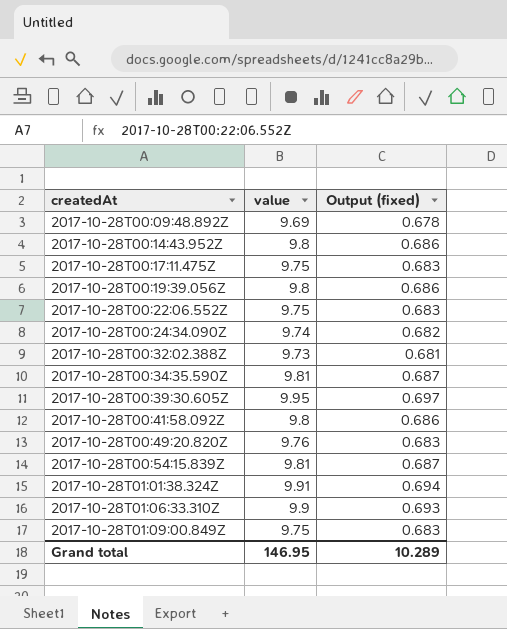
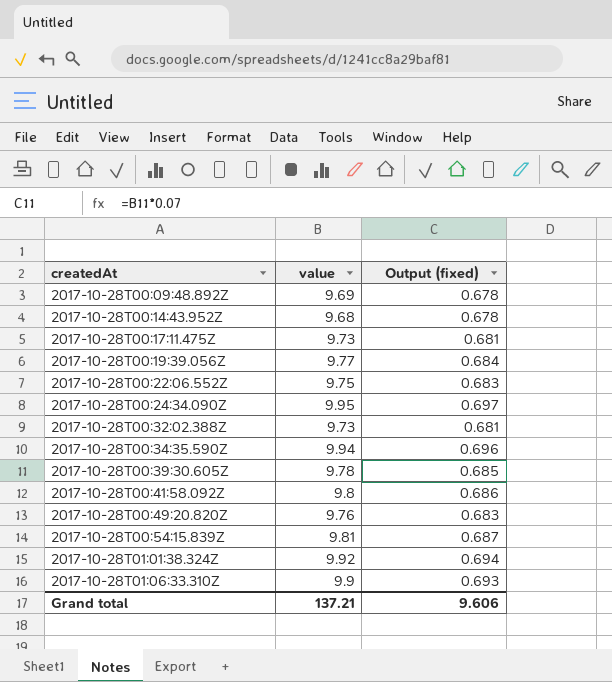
row 2017-10-28T01:09:00.849Z: 9.75 | 0.683 -> none
2017-10-28T00:14:43.952Z | value: 9.8 -> 9.68
2017-10-28T00:14:43.952Z | Output (fixed): 0.686 -> 0.678
2017-10-28T00:17:11.475Z | value: 9.75 -> 9.73
2017-10-28T00:17:11.475Z | Output (fixed): 0.683 -> 0.681
2017-10-28T00:19:39.056Z | value: 9.8 -> 9.77
2017-10-28T00:19:39.056Z | Output (fixed): 0.686 -> 0.684
2017-10-28T00:24:34.090Z | value: 9.74 -> 9.95
2017-10-28T00:24:34.090Z | Output (fixed): 0.682 -> 0.697
2017-10-28T00:34:35.590Z | value: 9.81 -> 9.94
2017-10-28T00:34:35.590Z | Output (fixed): 0.687 -> 0.696
2017-10-28T00:39:30.605Z | value: 9.95 -> 9.78
2017-10-28T00:39:30.605Z | Output (fixed): 0.697 -> 0.685
2017-10-28T01:01:38.324Z | value: 9.91 -> 9.92
Grand total | value: 146.95 -> 137.21
Grand total | Output (fixed): 10.289 -> 9.606

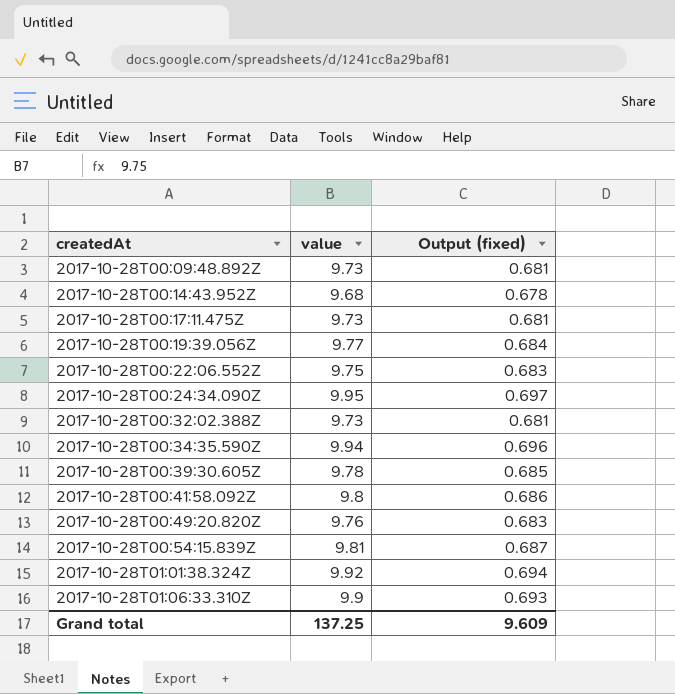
2017-10-28T00:09:48.892Z | value: 9.69 -> 9.73
2017-10-28T00:09:48.892Z | Output (fixed): 0.678 -> 0.681
Grand total | value: 137.21 -> 137.25
Grand total | Output (fixed): 9.606 -> 9.609

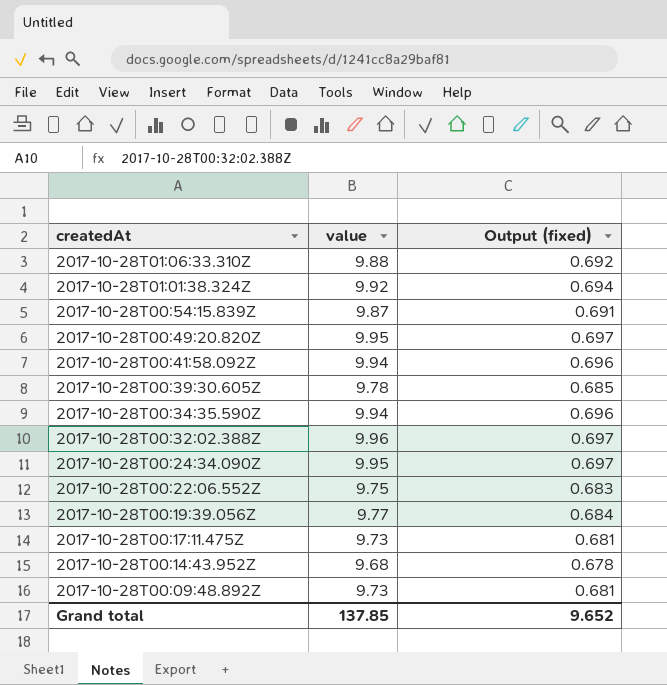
row order: createdAt ascending -> createdAt descending
2017-10-28T01:06:33.310Z | value: 9.9 -> 9.88
2017-10-28T01:06:33.310Z | Output (fixed): 0.693 -> 0.692
2017-10-28T00:54:15.839Z | value: 9.81 -> 9.87
2017-10-28T00:54:15.839Z | Output (fixed): 0.687 -> 0.691
2017-10-28T00:49:20.820Z | value: 9.76 -> 9.95
2017-10-28T00:49:20.820Z | Output (fixed): 0.683 -> 0.697
2017-10-28T00:41:58.092Z | value: 9.8 -> 9.94
2017-10-28T00:41:58.092Z | Output (fixed): 0.686 -> 0.696
2017-10-28T00:32:02.388Z | value: 9.73 -> 9.96
2017-10-28T00:32:02.388Z | Output (fixed): 0.681 -> 0.697
Grand total | value: 137.25 -> 137.85
Grand total | Output (fixed): 9.609 -> 9.652

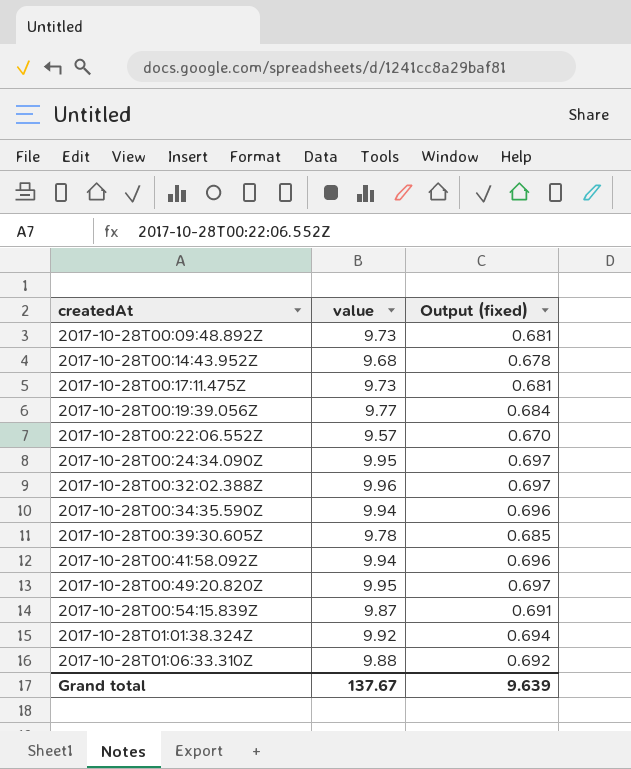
row order: createdAt descending -> createdAt ascending
2017-10-28T00:22:06.552Z | value: 9.75 -> 9.57
2017-10-28T00:22:06.552Z | Output (fixed): 0.683 -> 0.670
Grand total | value: 137.85 -> 137.67
Grand total | Output (fixed): 9.652 -> 9.639

